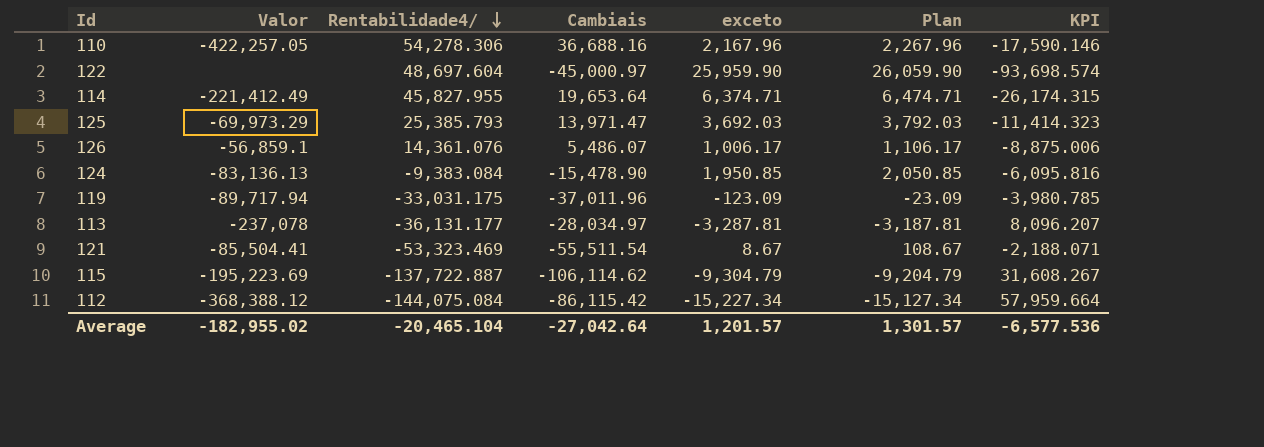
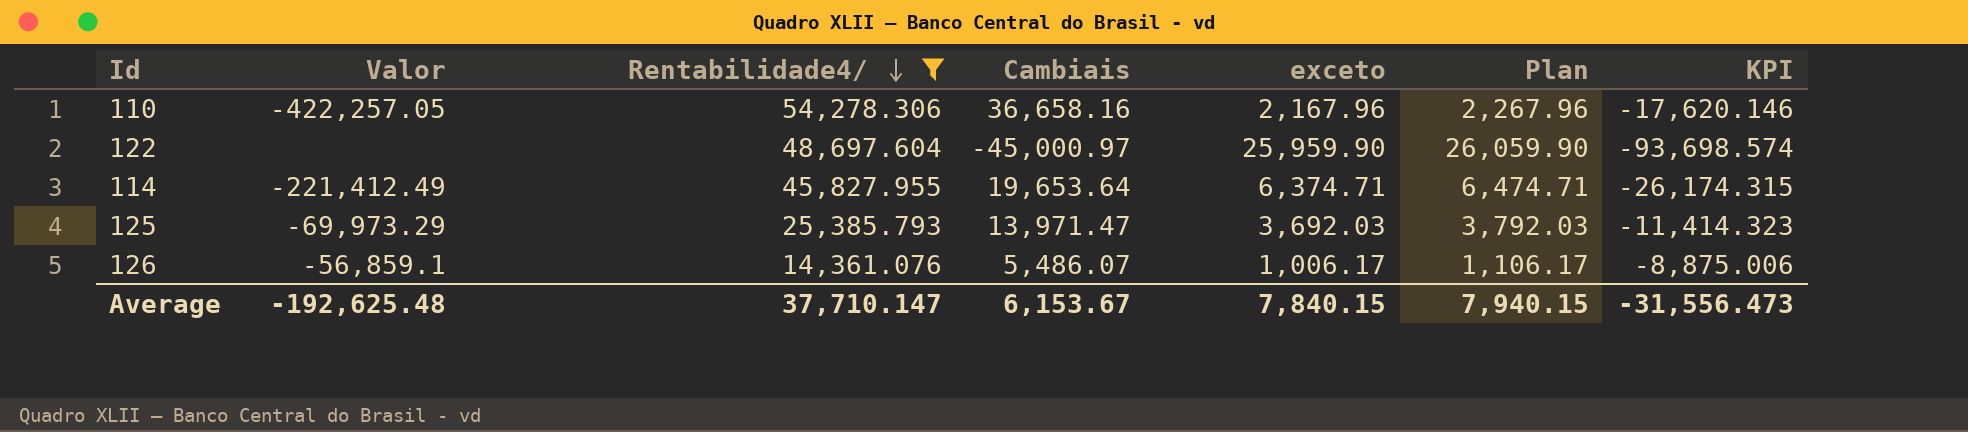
filter: none -> Rentabilidade4/ >= 14,361.076
110 | Cambiais: 36,688.16 -> 36,658.16
110 | KPI: -17,590.146 -> -17,620.146
Average | Valor: -182,955.02 -> -192,625.48
Average | Rentabilidade4/: -20,465.104 -> 37,710.147
Average | Cambiais: -27,042.64 -> 6,153.67
Average | exceto: 1,201.57 -> 7,840.15
Average | Plan: 1,301.57 -> 7,940.15
Average | KPI: -6,577.536 -> -31,556.473

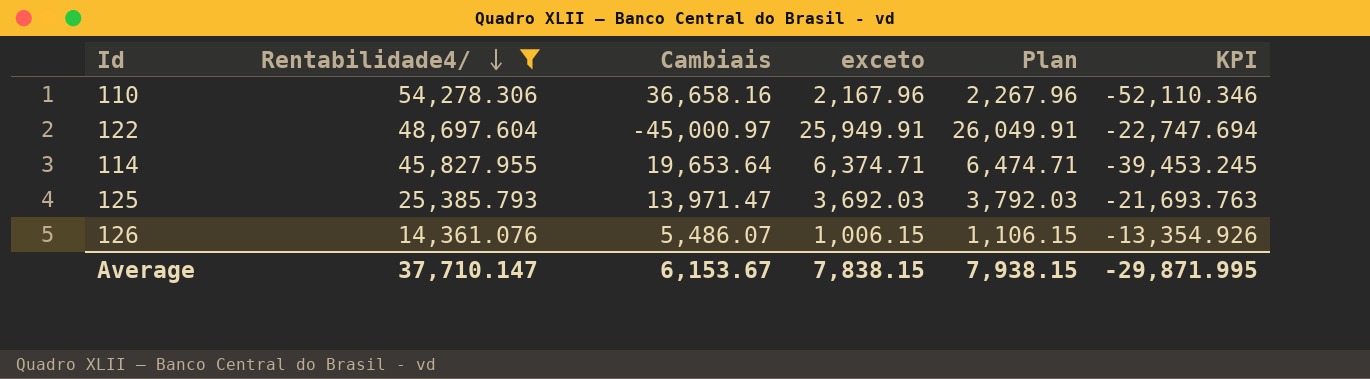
column Valor | position: 2 -> none
column KPI | formula: [Cambiais] - [Rentabilidade4/] -> [exceto] - [Rentabilidade4/]
122 | exceto: 25,959.90 -> 25,949.91
122 | Plan: 26,059.90 -> 26,049.91
126 | exceto: 1,006.17 -> 1,006.15
126 | Plan: 1,106.17 -> 1,106.15
Average | exceto: 7,840.15 -> 7,838.15
Average | Plan: 7,940.15 -> 7,938.15
Average | KPI: -31,556.473 -> -29,871.995

